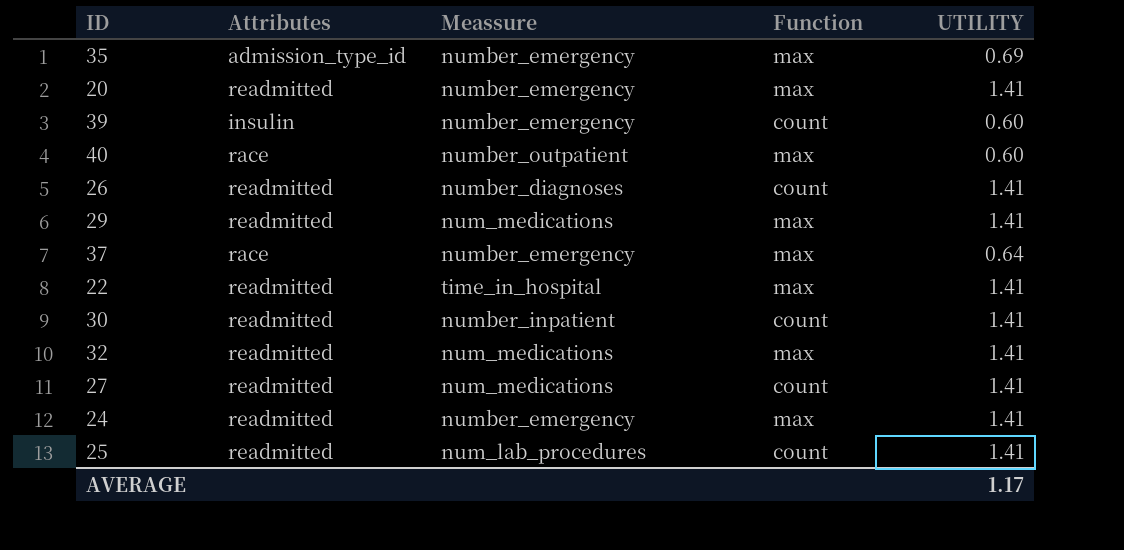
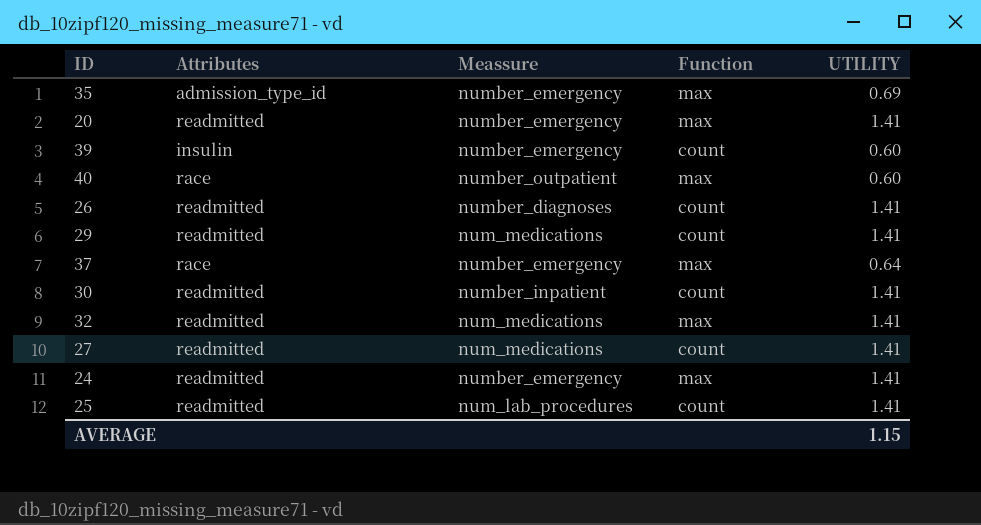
row 22: readmitted | time_in_hospital | max | 1.41 -> none
29 | Function: max -> count
AVERAGE | UTILITY: 1.17 -> 1.15

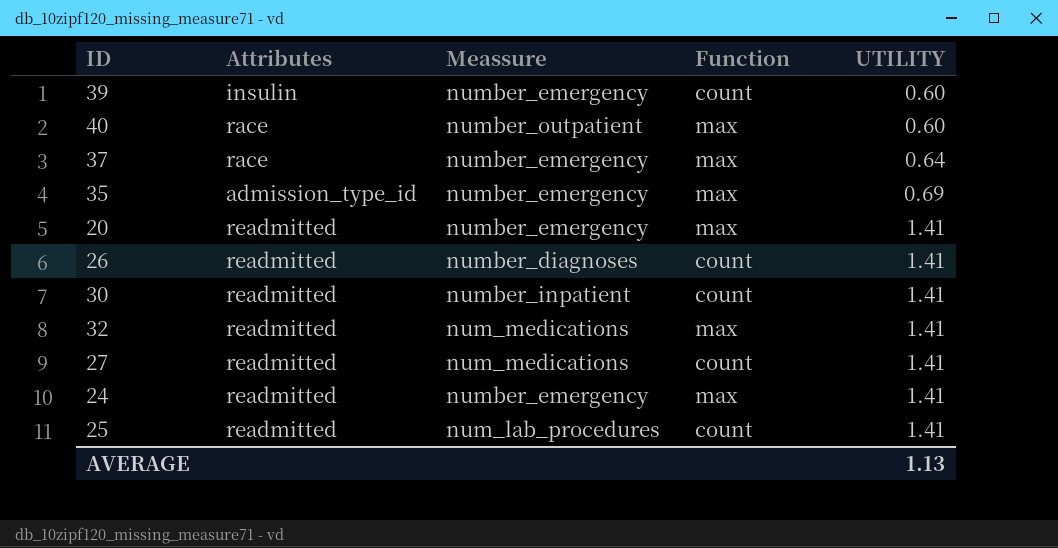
row order: none -> UTILITY ascending
row 29: readmitted | num_medications | count | 1.41 -> none
AVERAGE | UTILITY: 1.15 -> 1.13

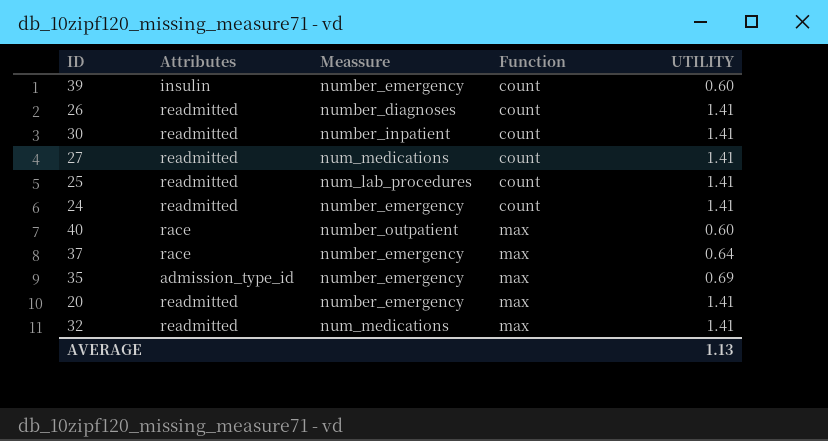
row order: UTILITY ascending -> Function ascending
24 | Function: max -> count

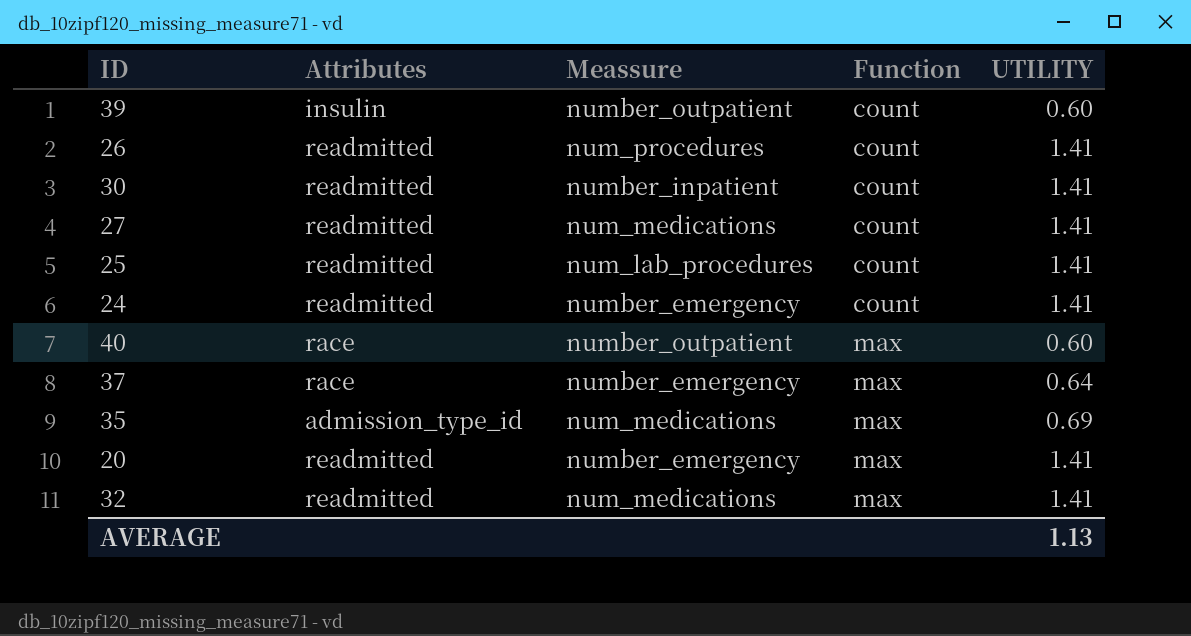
39 | Meassure: number_emergency -> number_outpatient
26 | Meassure: number_diagnoses -> num_procedures
35 | Meassure: number_emergency -> num_medications

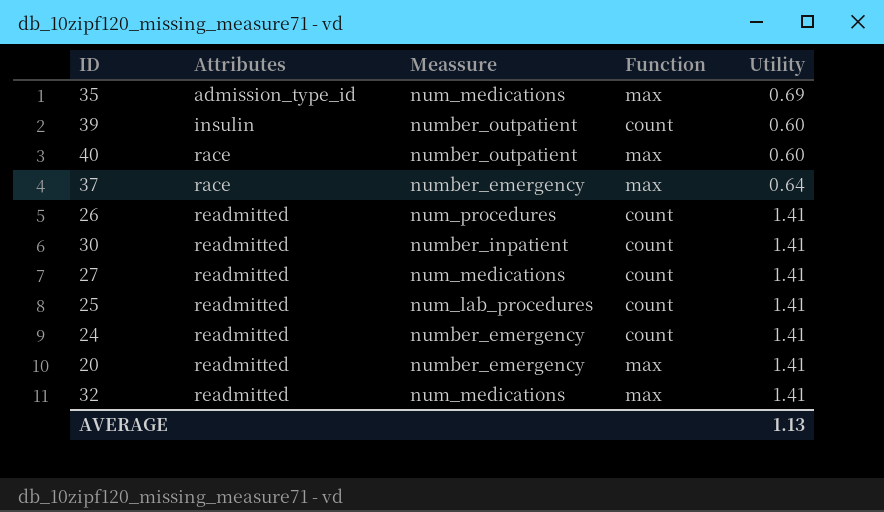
row order: Function ascending -> Attributes ascending
column name: UTILITY -> Utility

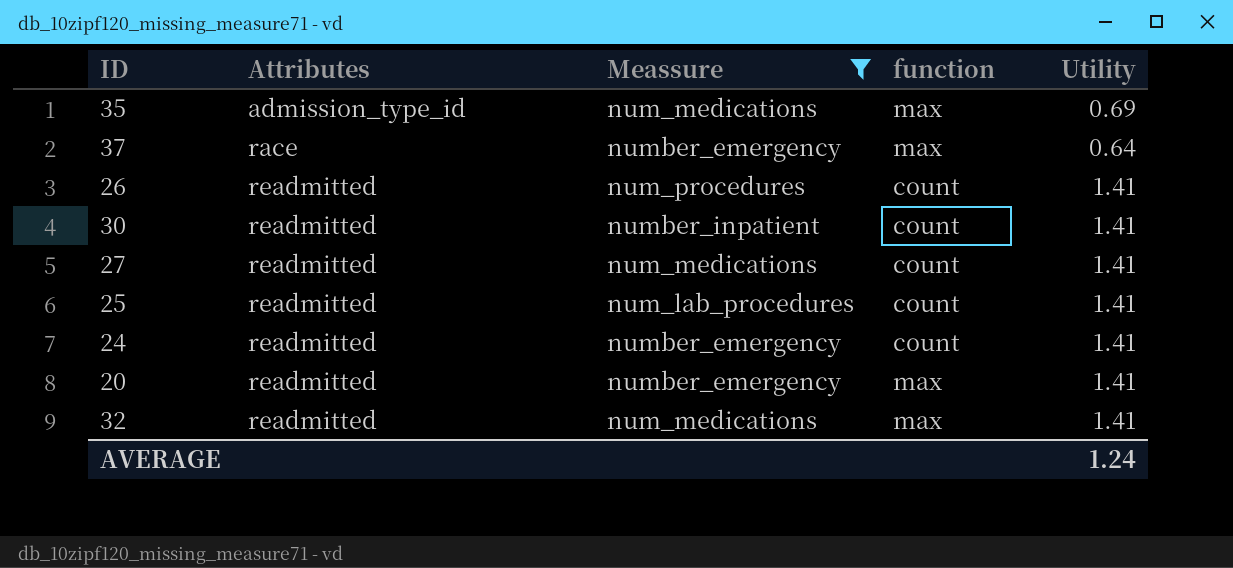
filter: none -> Meassure != number_outpatient
column name: Function -> function
AVERAGE | Utility: 1.13 -> 1.24

